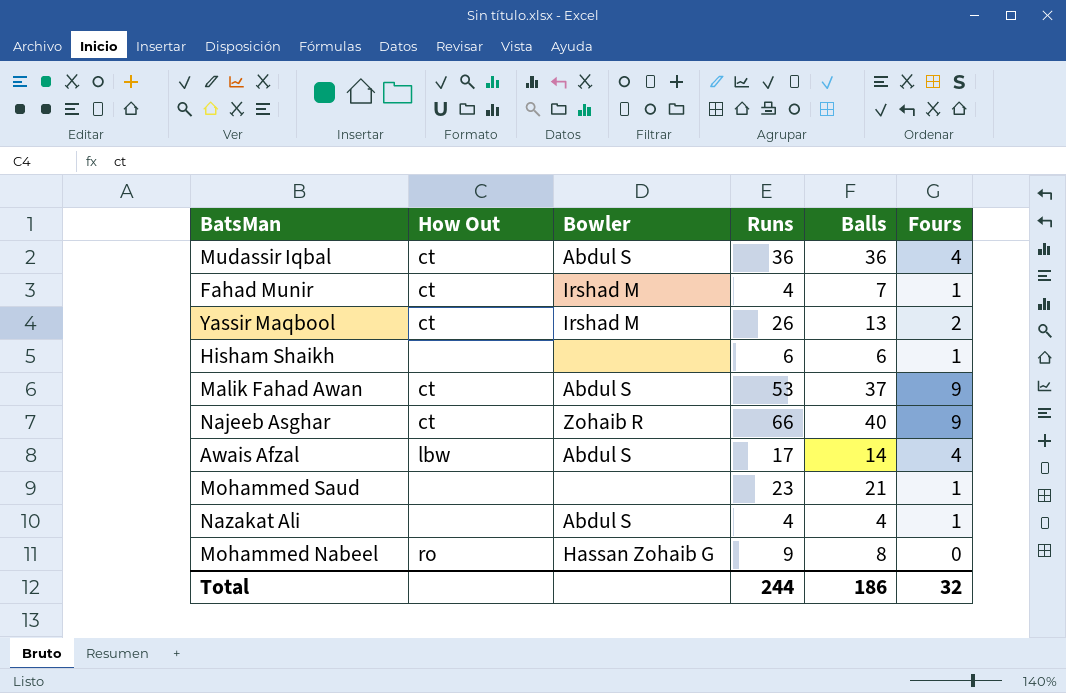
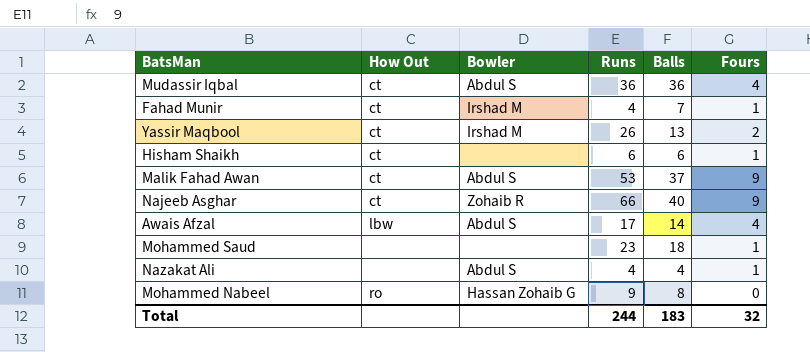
Hisham Shaikh | How Out: none -> ct
Mohammed Saud | Balls: 21 -> 18
Total | Balls: 186 -> 183

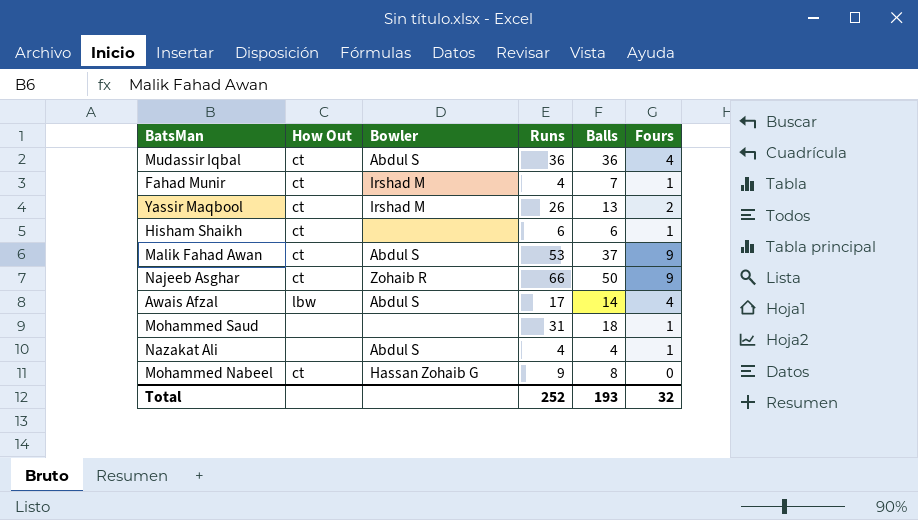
Najeeb Asghar | Balls: 40 -> 50
Mohammed Saud | Runs: 23 -> 31
Mohammed Nabeel | How Out: ro -> ct
Total | Runs: 244 -> 252
Total | Balls: 183 -> 193

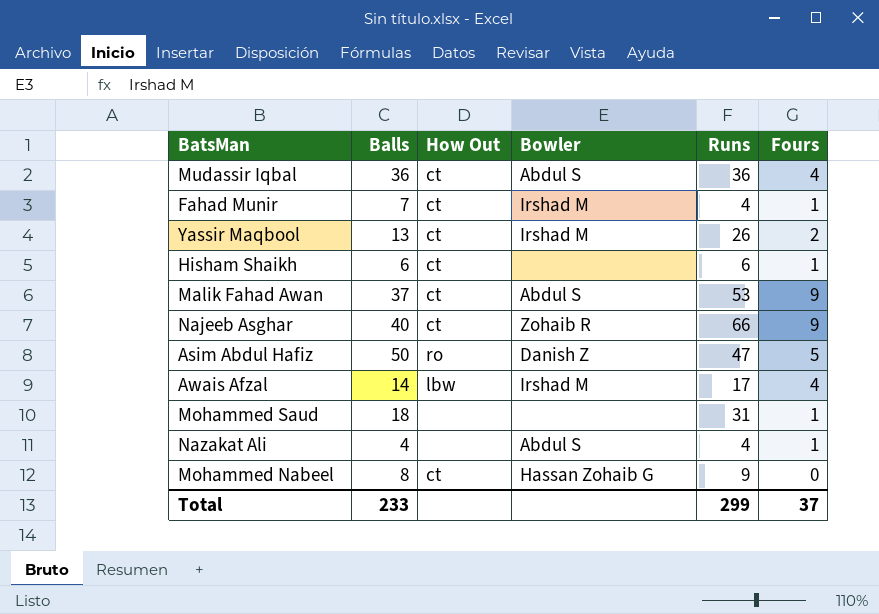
column Balls | position: 5 -> 2
Najeeb Asghar | Balls: 50 -> 40
row Asim Abdul Hafiz: none -> 50 | ro | Danish Z | 47 | 5
Awais Afzal | Bowler: Abdul S -> Irshad M
Total | Balls: 193 -> 233
Total | Runs: 252 -> 299
Total | Fours: 32 -> 37

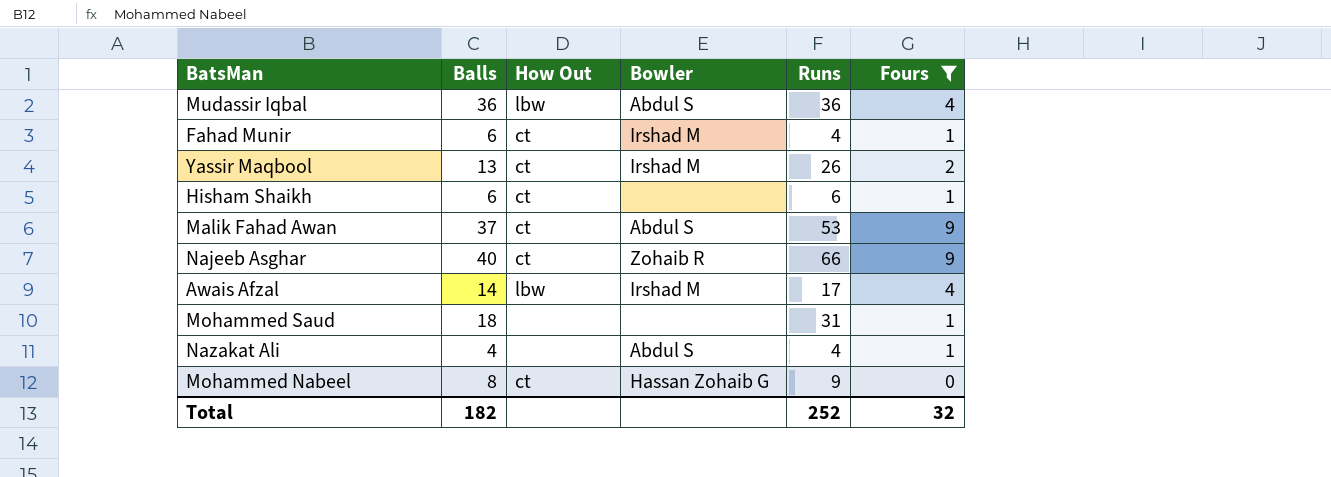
filter: none -> Fours != 5
Mudassir Iqbal | How Out: ct -> lbw
Fahad Munir | Balls: 7 -> 6
Total | Balls: 233 -> 182
Total | Runs: 299 -> 252
Total | Fours: 37 -> 32

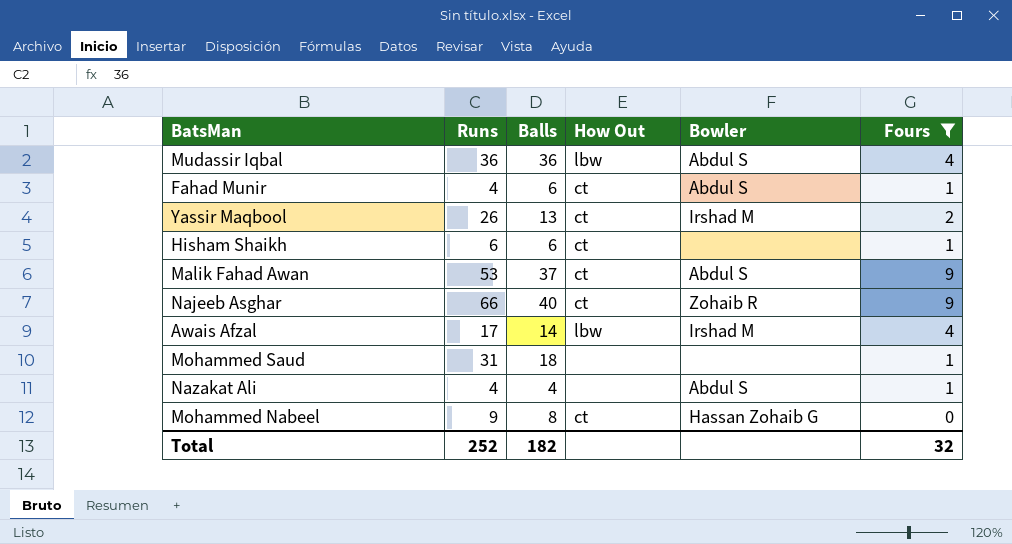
column Runs | position: 5 -> 2
Fahad Munir | Bowler: Irshad M -> Abdul S

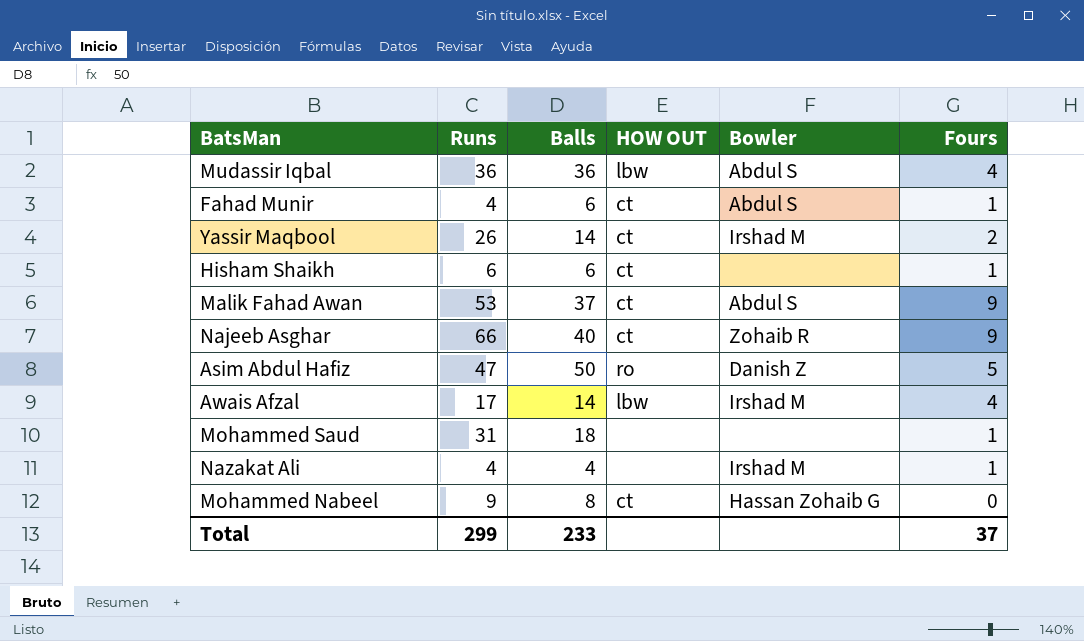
filter: Fours != 5 -> none
column name: How Out -> HOW OUT
Yassir Maqbool | Balls: 13 -> 14
Nazakat Ali | Bowler: Abdul S -> Irshad M
Total | Runs: 252 -> 299
Total | Balls: 182 -> 233
Total | Fours: 32 -> 37

